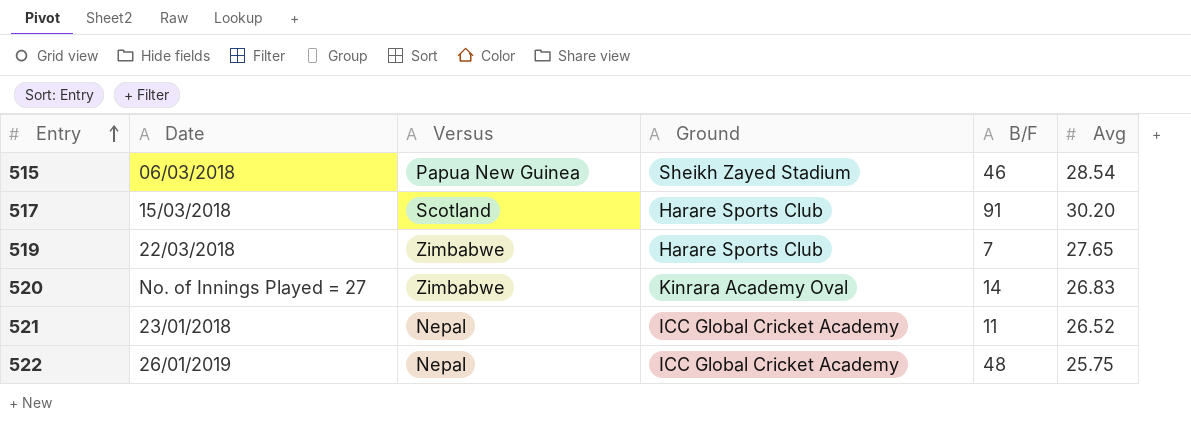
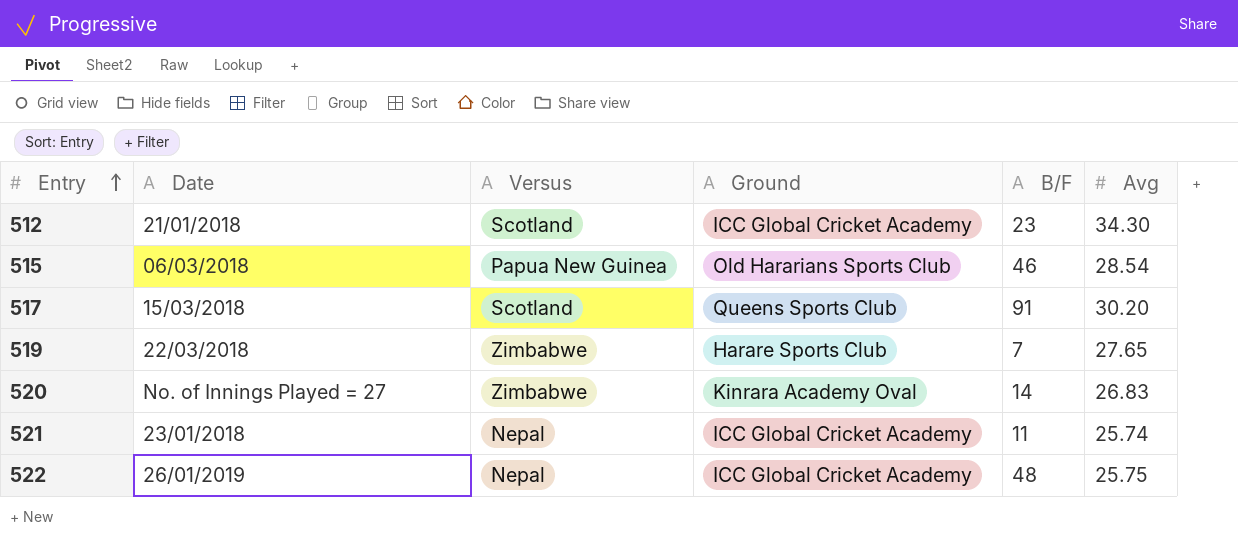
row 512: none -> 21/01/2018 | Scotland | ICC Global Cricket Academy | 23 | 34.30
515 | Ground: Sheikh Zayed Stadium -> Old Hararians Sports Club
517 | Ground: Harare Sports Club -> Queens Sports Club
521 | Avg: 26.52 -> 25.74

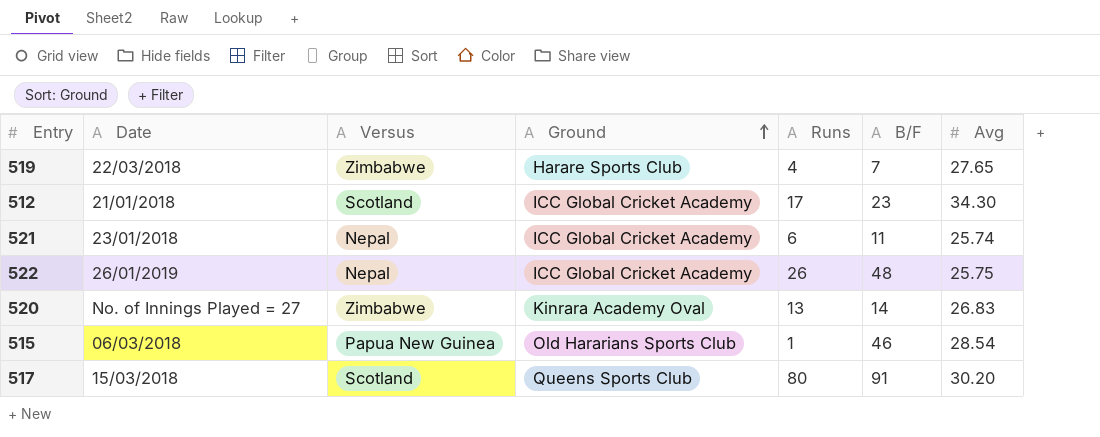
row order: Entry ascending -> Ground ascending
column Runs | position: none -> 5

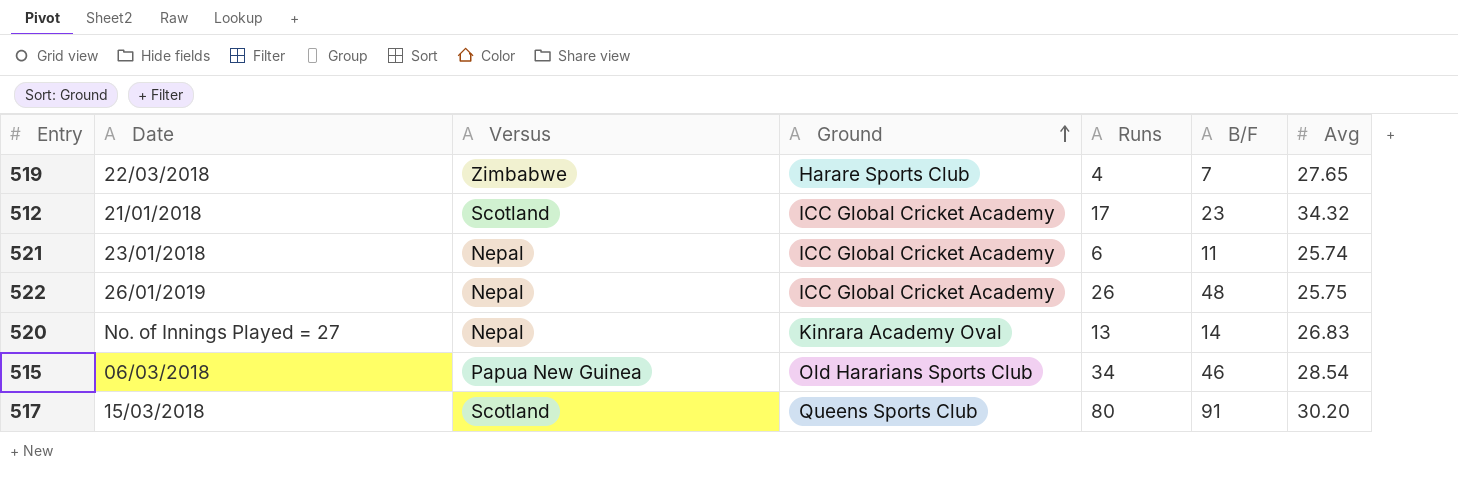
512 | Avg: 34.30 -> 34.32
520 | Versus: Zimbabwe -> Nepal
515 | Runs: 1 -> 34

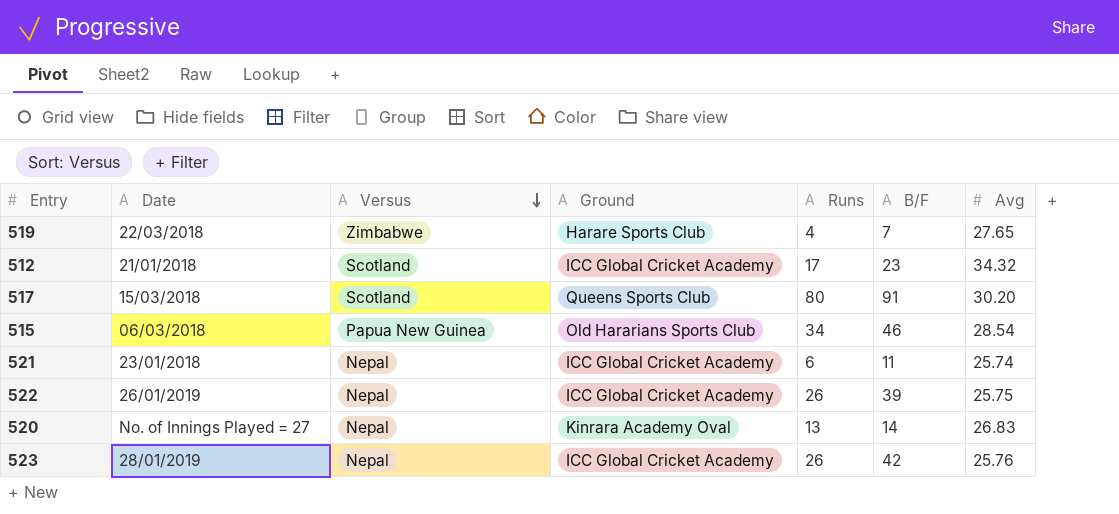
row order: Ground ascending -> Versus descending
522 | B/F: 48 -> 39
row 523: none -> 28/01/2019 | Nepal | ICC Global Cricket Academy | 26 | 42 | 25.76

